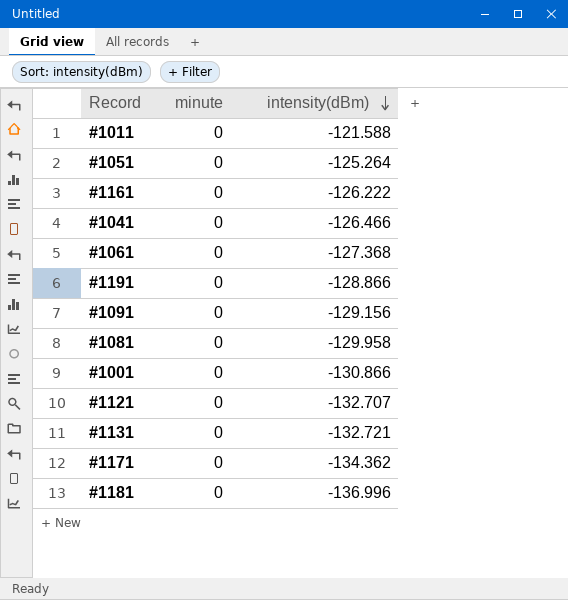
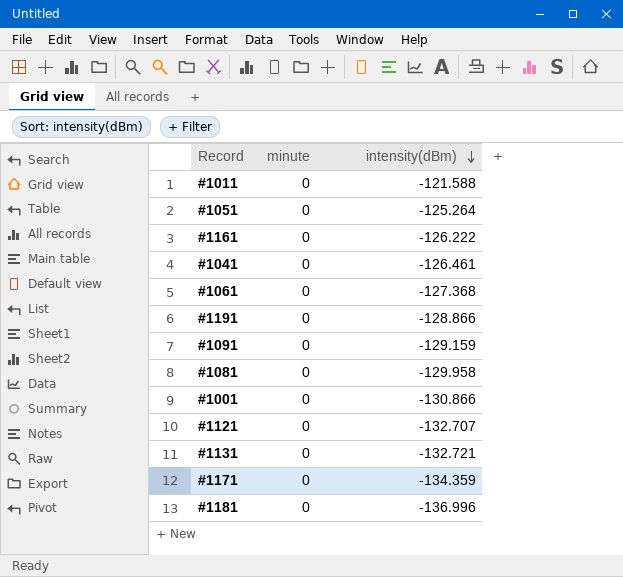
#1041 | intensity(dBm): -126.466 -> -126.461
#1091 | intensity(dBm): -129.156 -> -129.159
#1171 | intensity(dBm): -134.362 -> -134.359

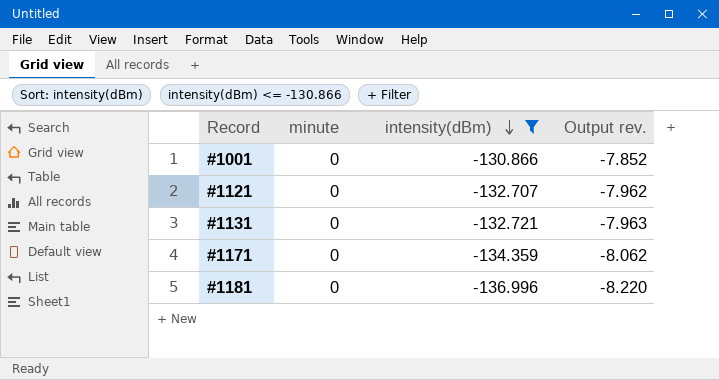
filter: none -> intensity(dBm) <= -130.866
column Output rev. | formula: none -> [intensity(dBm)] * 0.06

